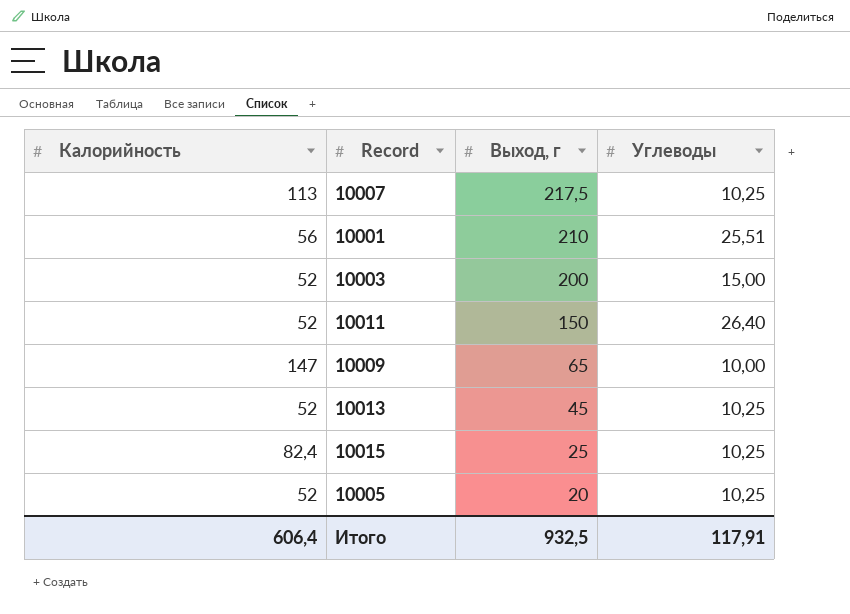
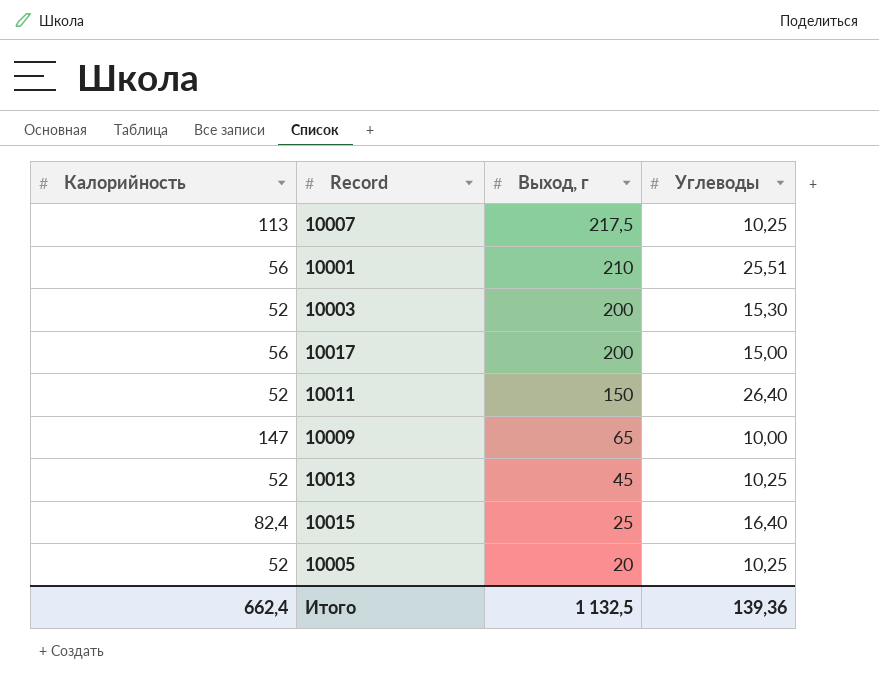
10003 | Углеводы: 15,00 -> 15,30
row 10017: none -> 56 | 200 | 15,00
10015 | Углеводы: 10,25 -> 16,40
Итого | Калорийность: 606,4 -> 662,4
Итого | Выход, г: 932,5 -> 1 132,5
Итого | Углеводы: 117,91 -> 139,36

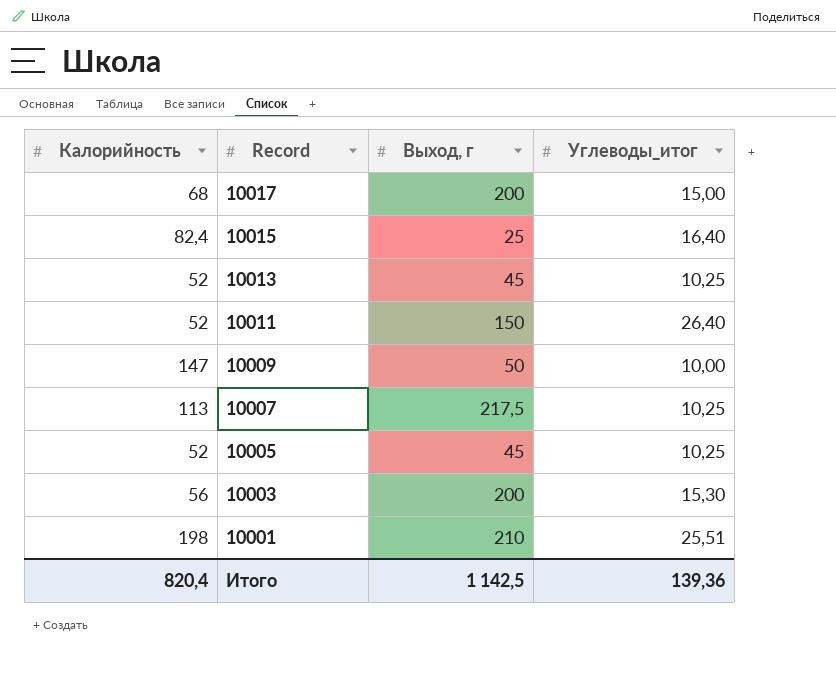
row order: Выход, г descending -> Record descending
column name: Углеводы -> Углеводы_итог
10017 | Калорийность: 56 -> 68
10009 | Выход, г: 65 -> 50
10005 | Выход, г: 20 -> 45
10003 | Калорийность: 52 -> 56
10001 | Калорийность: 56 -> 198
Итого | Калорийность: 662,4 -> 820,4
Итого | Выход, г: 1 132,5 -> 1 142,5

